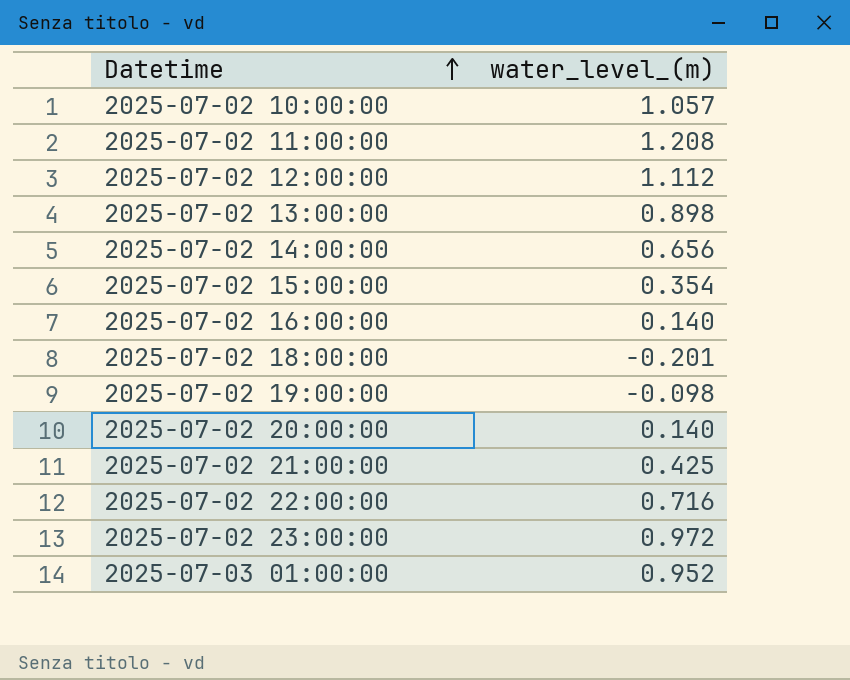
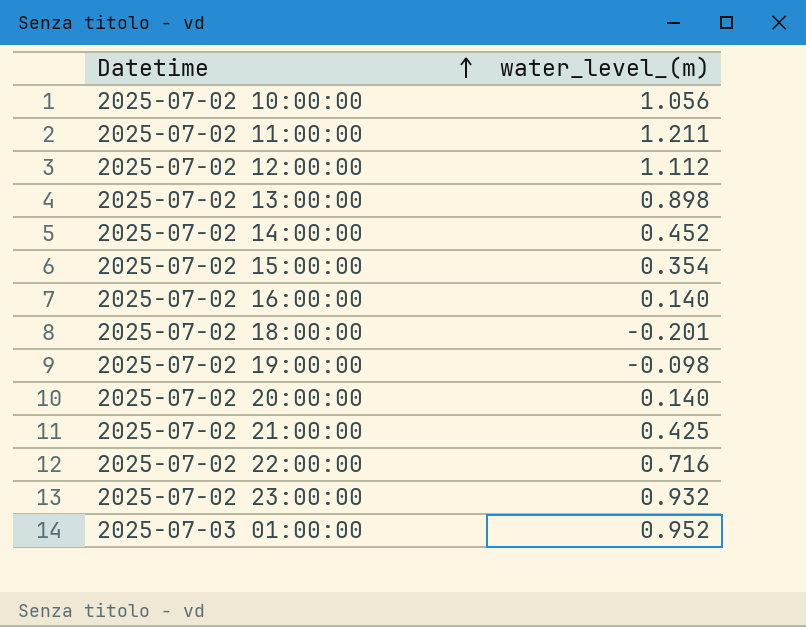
2025-07-02 10:00:00 | water_level_(m): 1.057 -> 1.056
2025-07-02 11:00:00 | water_level_(m): 1.208 -> 1.211
2025-07-02 14:00:00 | water_level_(m): 0.656 -> 0.452
2025-07-02 23:00:00 | water_level_(m): 0.972 -> 0.932

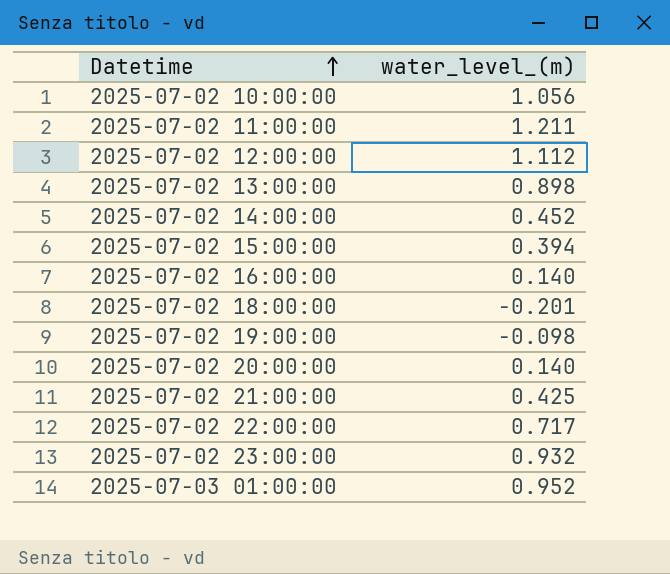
2025-07-02 15:00:00 | water_level_(m): 0.354 -> 0.394
2025-07-02 22:00:00 | water_level_(m): 0.716 -> 0.717

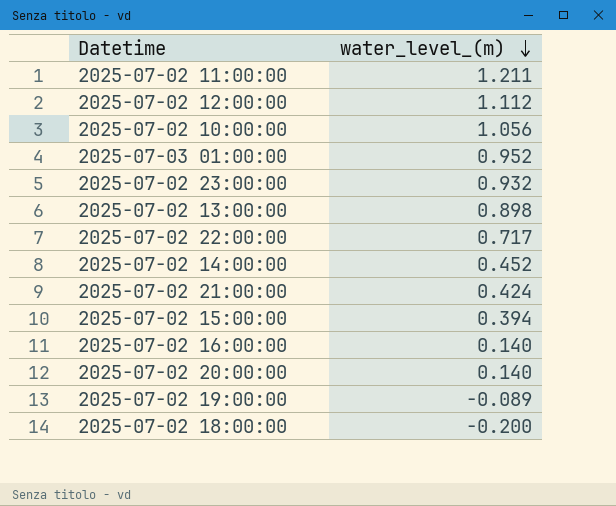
row order: Datetime ascending -> water_level_(m) descending
2025-07-02 21:00:00 | water_level_(m): 0.425 -> 0.424
2025-07-02 19:00:00 | water_level_(m): -0.098 -> -0.089
2025-07-02 18:00:00 | water_level_(m): -0.201 -> -0.200

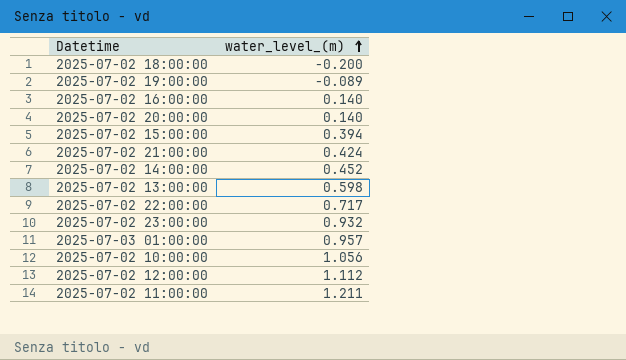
row order: water_level_(m) descending -> water_level_(m) ascending
2025-07-02 13:00:00 | water_level_(m): 0.898 -> 0.598
2025-07-03 01:00:00 | water_level_(m): 0.952 -> 0.957

